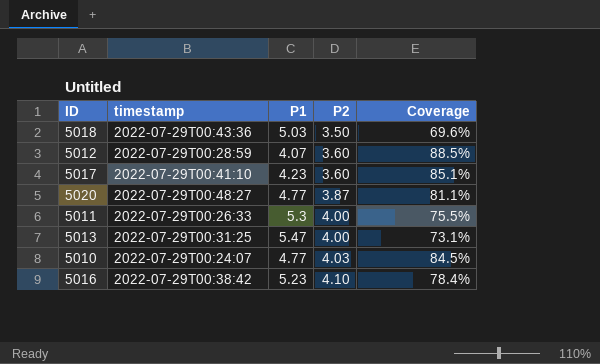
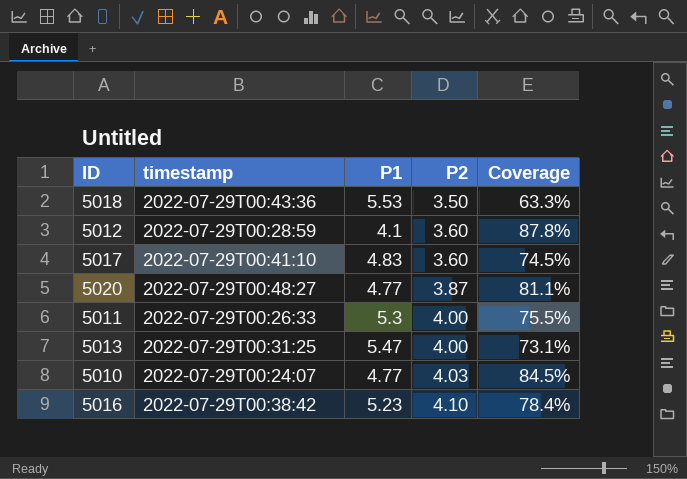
5018 | P1: 5.03 -> 5.53
5018 | Coverage: 69.6% -> 63.3%
5012 | P1: 4.07 -> 4.1
5012 | Coverage: 88.5% -> 87.8%
5017 | P1: 4.23 -> 4.83
5017 | Coverage: 85.1% -> 74.5%

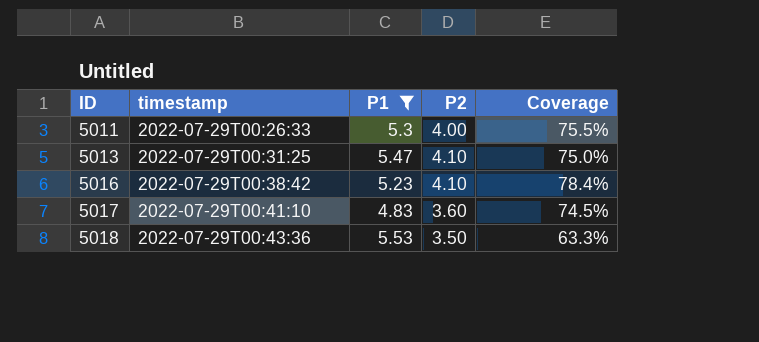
filter: none -> P1 >= 4.83
row order: P2 ascending -> ID ascending
5013 | P2: 4.00 -> 4.10
5013 | Coverage: 73.1% -> 75.0%

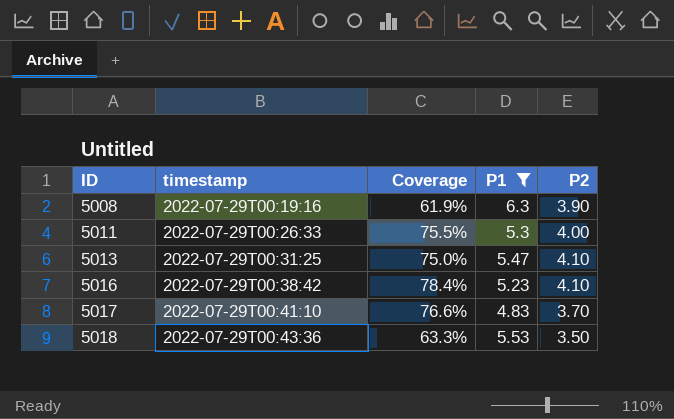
column Coverage | position: 5 -> 3
row 5008: none -> 2022-07-29T00:19:16 | 61.9% | 6.3 | 3.90
5017 | Coverage: 74.5% -> 76.6%
5017 | P2: 3.60 -> 3.70

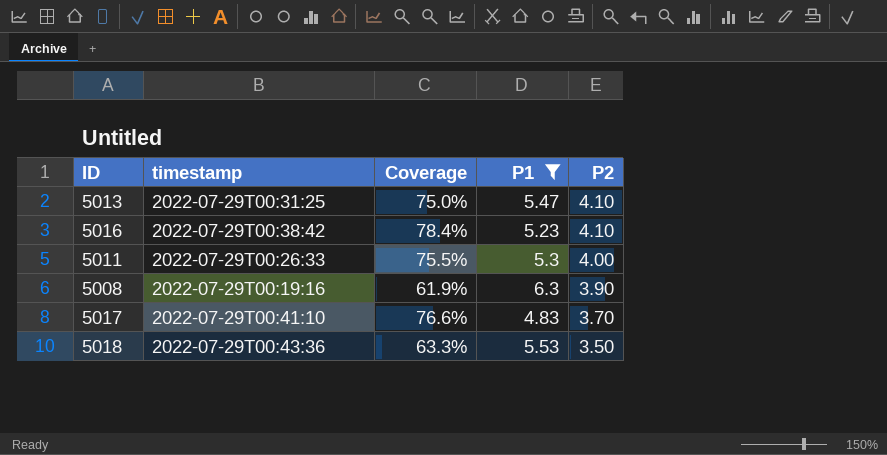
row order: ID ascending -> P2 descending

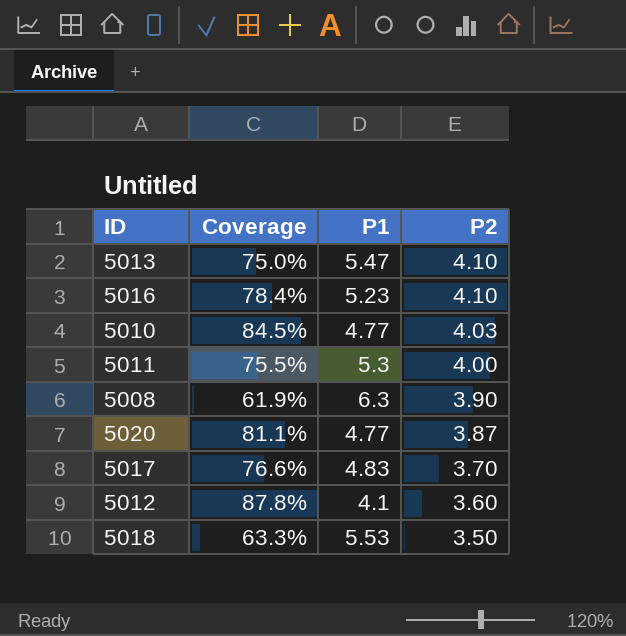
filter: P1 >= 4.83 -> none
column timestamp | position: 2 -> none

